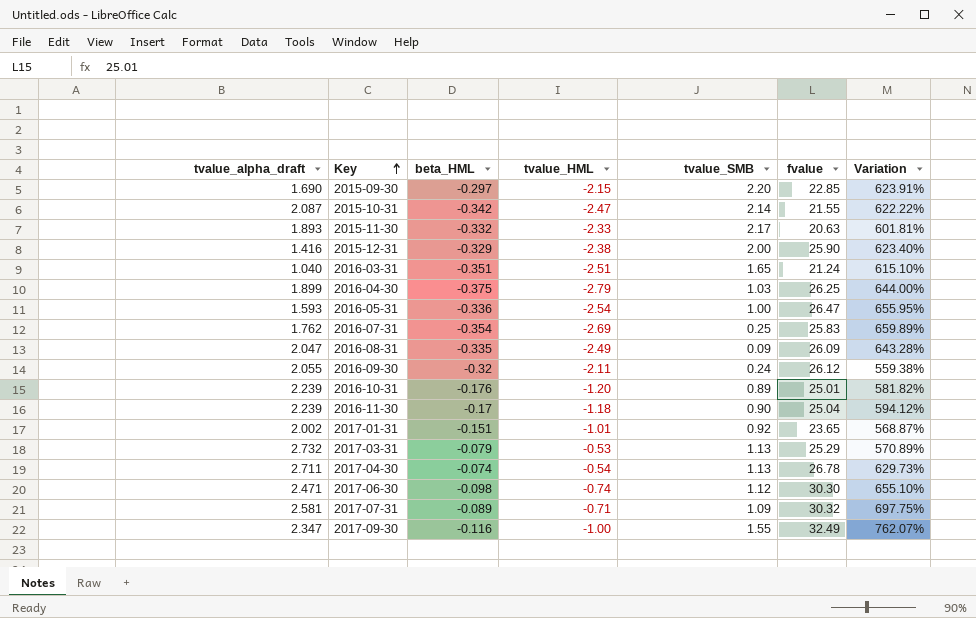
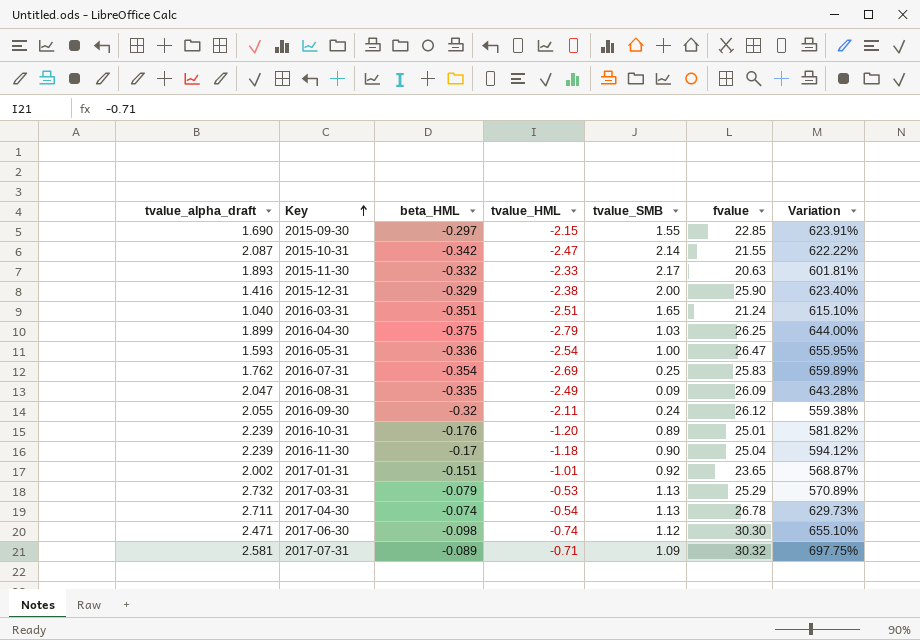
row 2017-09-30: 2.347 | -0.116 | -1.00 | 1.55 | 32.49 | 762.07% -> none
2015-09-30 | tvalue_SMB: 2.20 -> 1.55

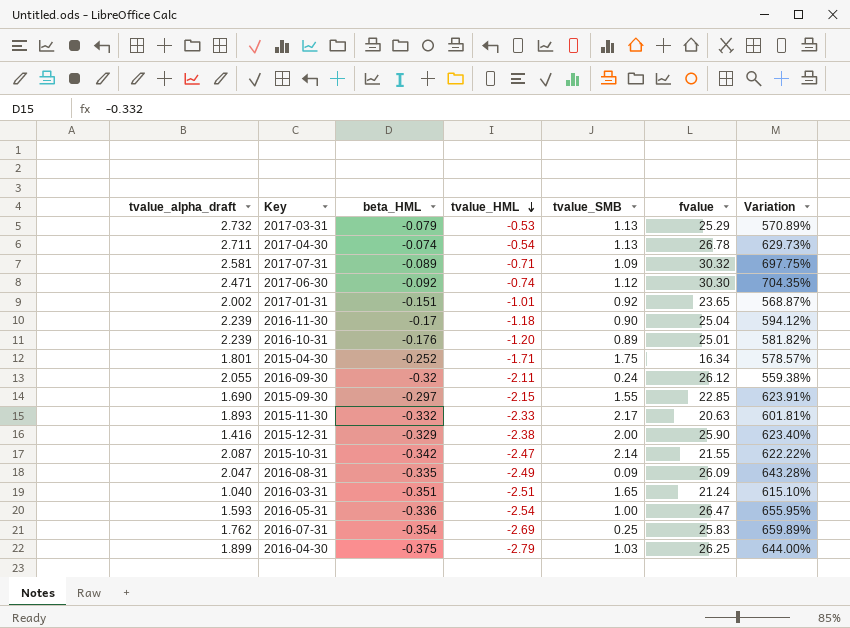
row order: Key ascending -> tvalue_HML descending
2017-06-30 | beta_HML: -0.098 -> -0.092
2017-06-30 | Variation: 655.10% -> 704.35%
row 2015-04-30: none -> 1.801 | -0.252 | -1.71 | 1.75 | 16.34 | 578.57%

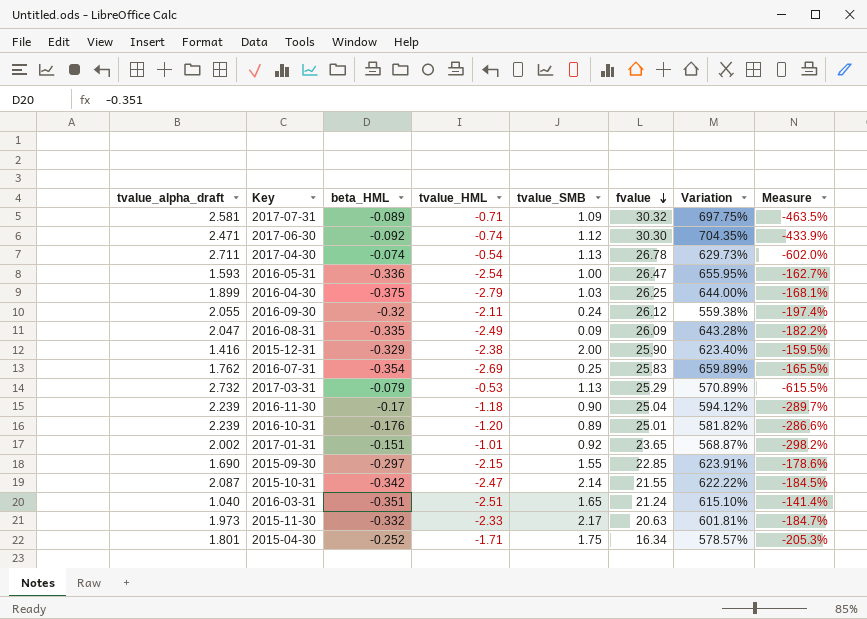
row order: tvalue_HML descending -> fvalue descending
column Measure | formula: none -> ([tvalue_alpha_draft] - [tvalue_HML]) / [tvalue_HML]
2015-11-30 | tvalue_alpha_draft: 1.893 -> 1.973

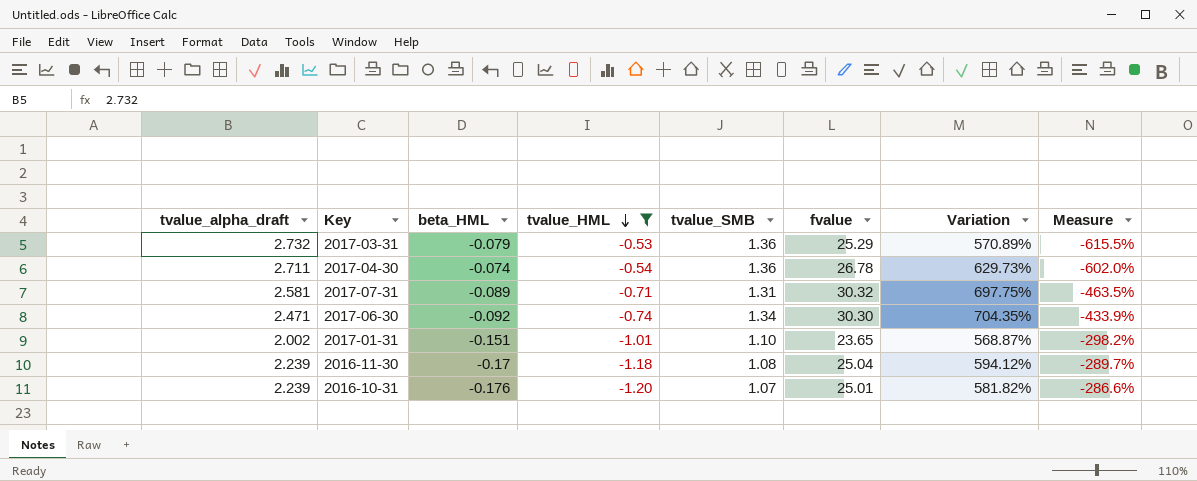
filter: none -> tvalue_HML >= -1.20
row order: fvalue descending -> tvalue_HML descending
2017-03-31 | tvalue_SMB: 1.13 -> 1.36
2017-04-30 | tvalue_SMB: 1.13 -> 1.36
2017-07-31 | tvalue_SMB: 1.09 -> 1.31
2017-06-30 | tvalue_SMB: 1.12 -> 1.34
2017-01-31 | tvalue_SMB: 0.92 -> 1.10
2016-11-30 | tvalue_SMB: 0.90 -> 1.08
2016-10-31 | tvalue_SMB: 0.89 -> 1.07

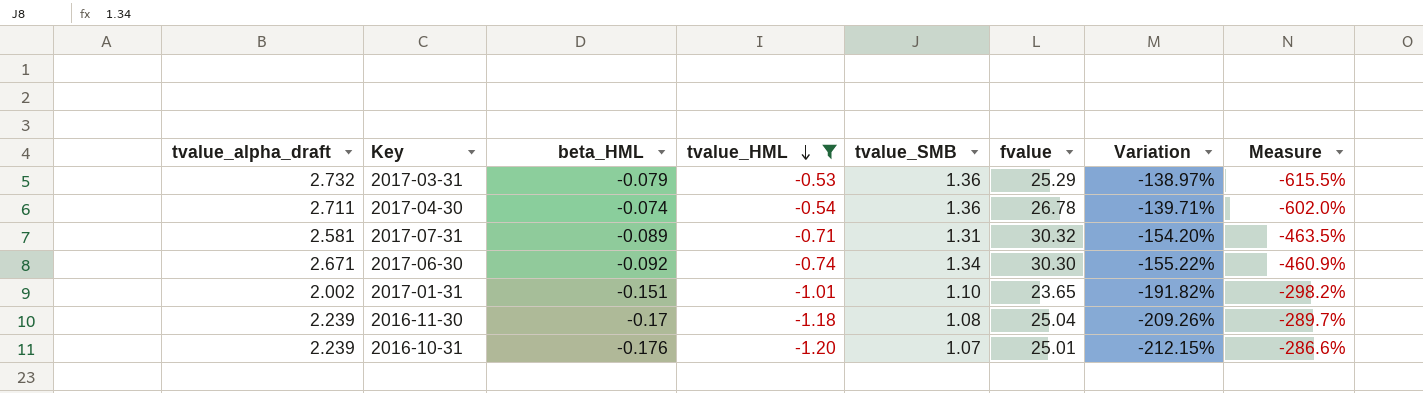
column Variation | formula: ([tvalue_HML] - [beta_HML]) / [beta_HML] -> ([tvalue_HML] - [tvalue_SMB]) / [tvalue_SMB]
2017-06-30 | tvalue_alpha_draft: 2.471 -> 2.671
2017-06-30 | Measure: -433.9% -> -460.9%

